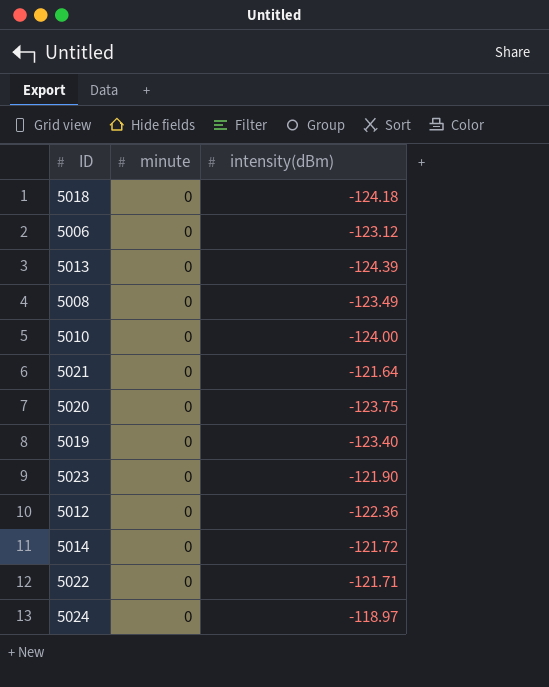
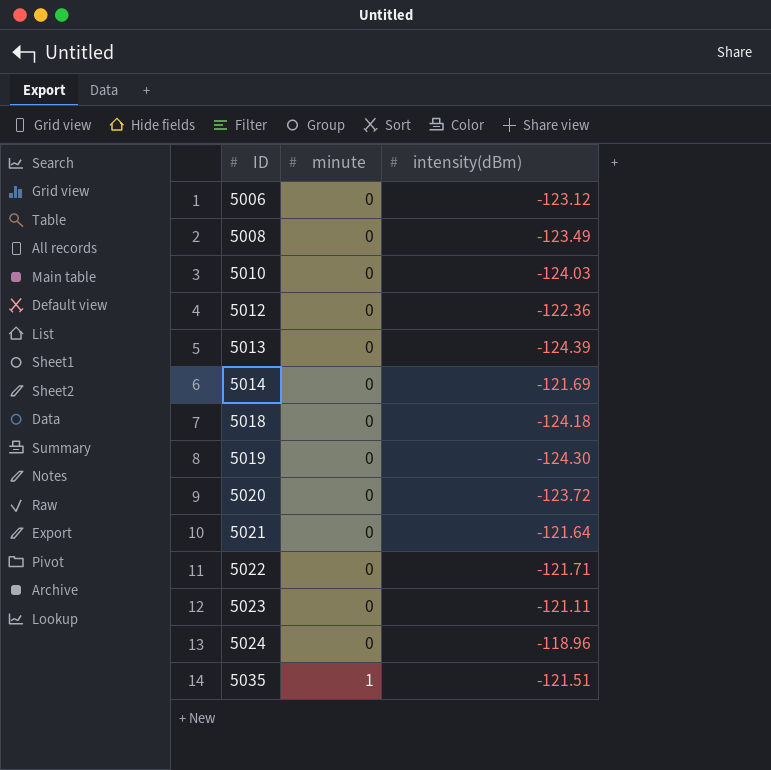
row order: none -> ID ascending
5010 | intensity(dBm): -124.00 -> -124.03
5014 | intensity(dBm): -121.72 -> -121.69
5019 | intensity(dBm): -123.40 -> -124.30
5020 | intensity(dBm): -123.75 -> -123.72
5023 | intensity(dBm): -121.90 -> -121.11
5024 | intensity(dBm): -118.97 -> -118.96
row 5035: none -> 1 | -121.51

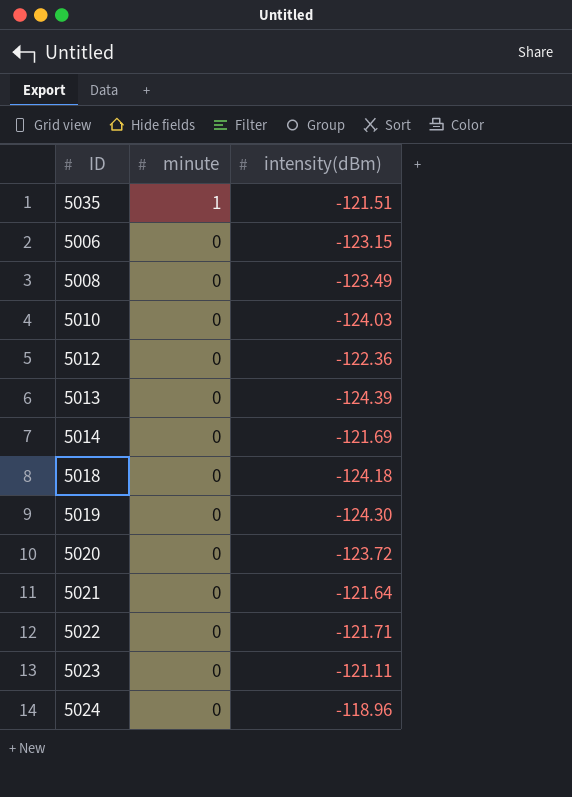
row order: ID ascending -> minute descending
5006 | intensity(dBm): -123.12 -> -123.15

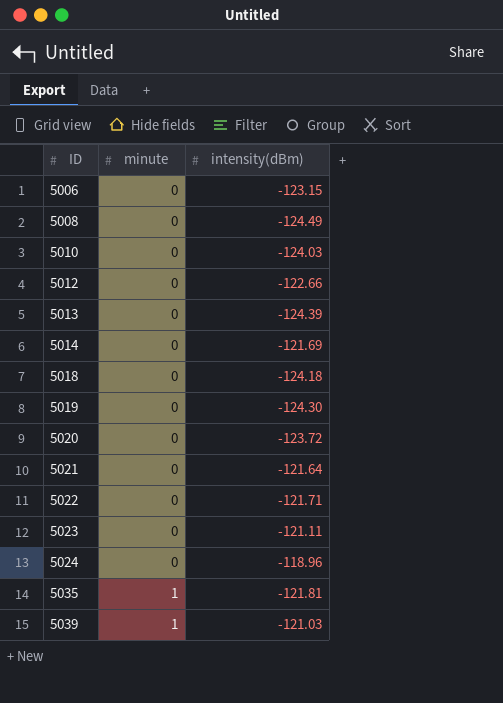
row order: minute descending -> ID ascending
5008 | intensity(dBm): -123.49 -> -124.49
5012 | intensity(dBm): -122.36 -> -122.66
5035 | intensity(dBm): -121.51 -> -121.81
row 5039: none -> 1 | -121.03

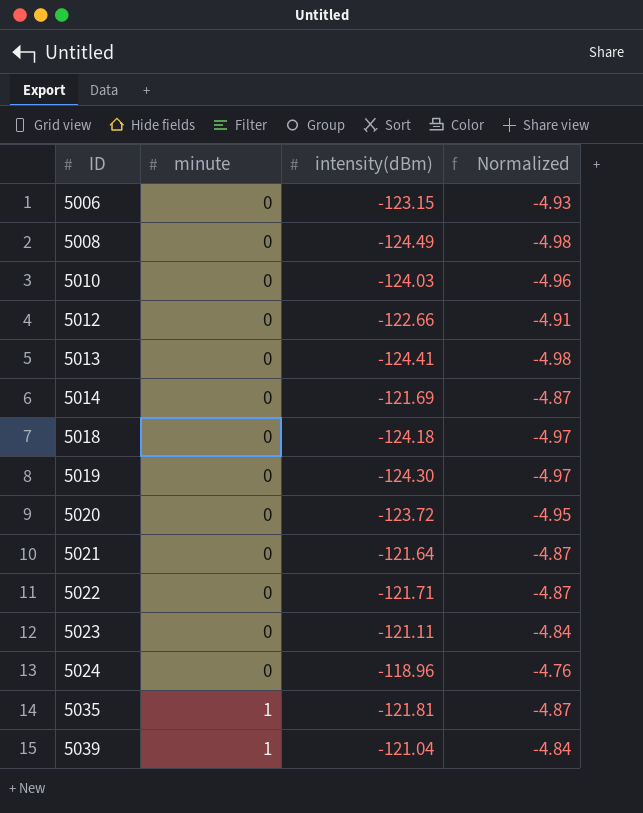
column Normalized | formula: none -> [intensity(dBm)] * 0.04
5013 | intensity(dBm): -124.39 -> -124.41
5039 | intensity(dBm): -121.03 -> -121.04

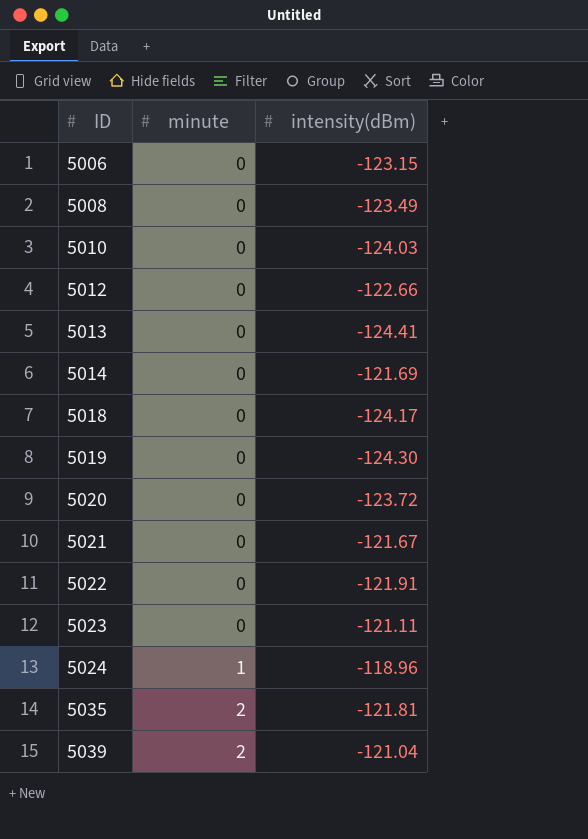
column Normalized | formula: [intensity(dBm)] * 0.04 -> none
5008 | intensity(dBm): -124.49 -> -123.49
5018 | intensity(dBm): -124.18 -> -124.17
5021 | intensity(dBm): -121.64 -> -121.67
5022 | intensity(dBm): -121.71 -> -121.91
5024 | minute: 0 -> 1
5035 | minute: 1 -> 2
5039 | minute: 1 -> 2

